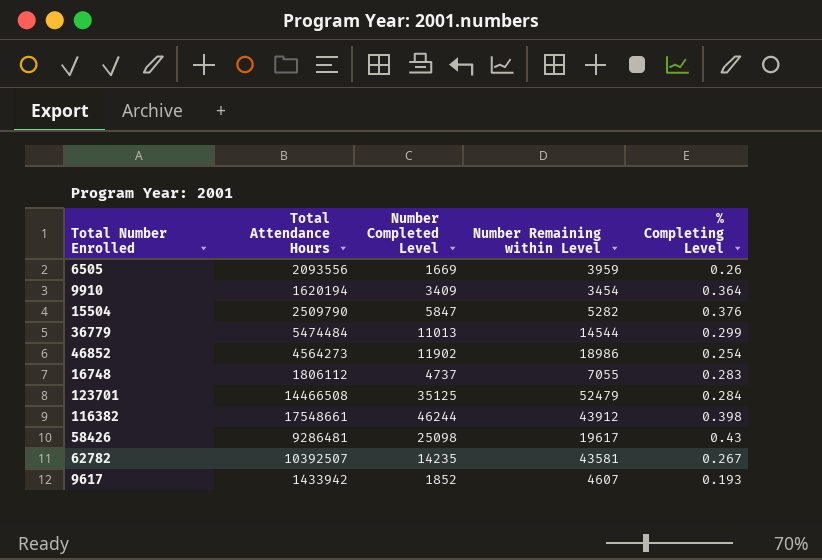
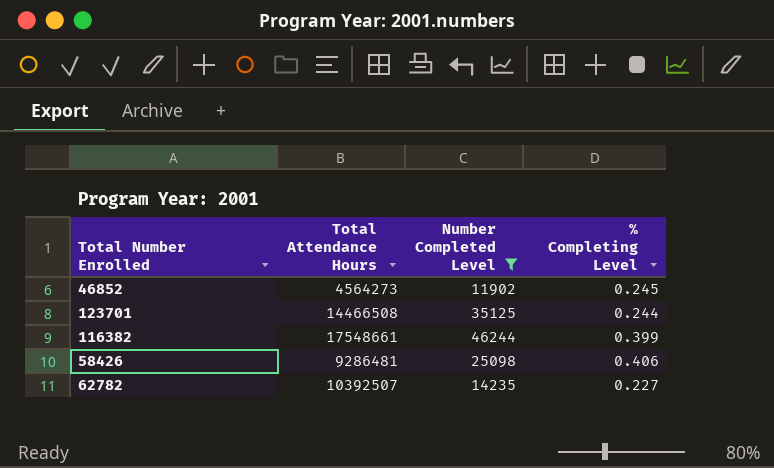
filter: none -> Number Completed Level >= 11902
column Number Remaining within Level | position: 4 -> none
46852 | % Completing Level: 0.254 -> 0.245
123701 | % Completing Level: 0.284 -> 0.244
116382 | % Completing Level: 0.398 -> 0.399
58426 | % Completing Level: 0.43 -> 0.406
62782 | % Completing Level: 0.267 -> 0.227

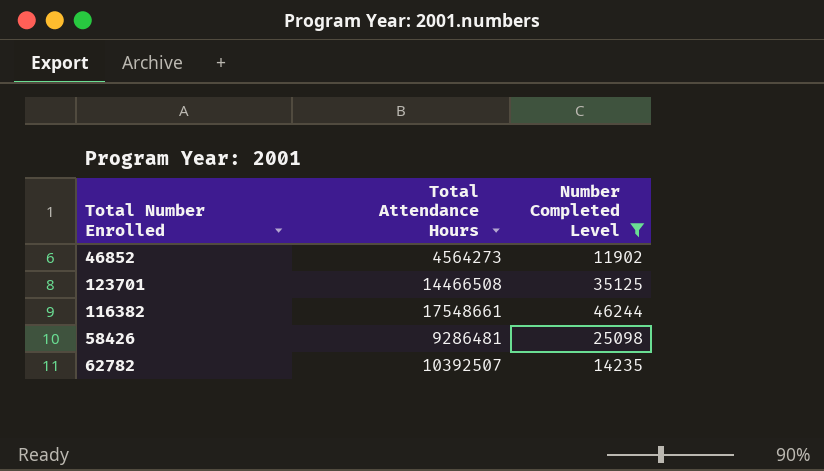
column % Completing Level | position: 4 -> none

